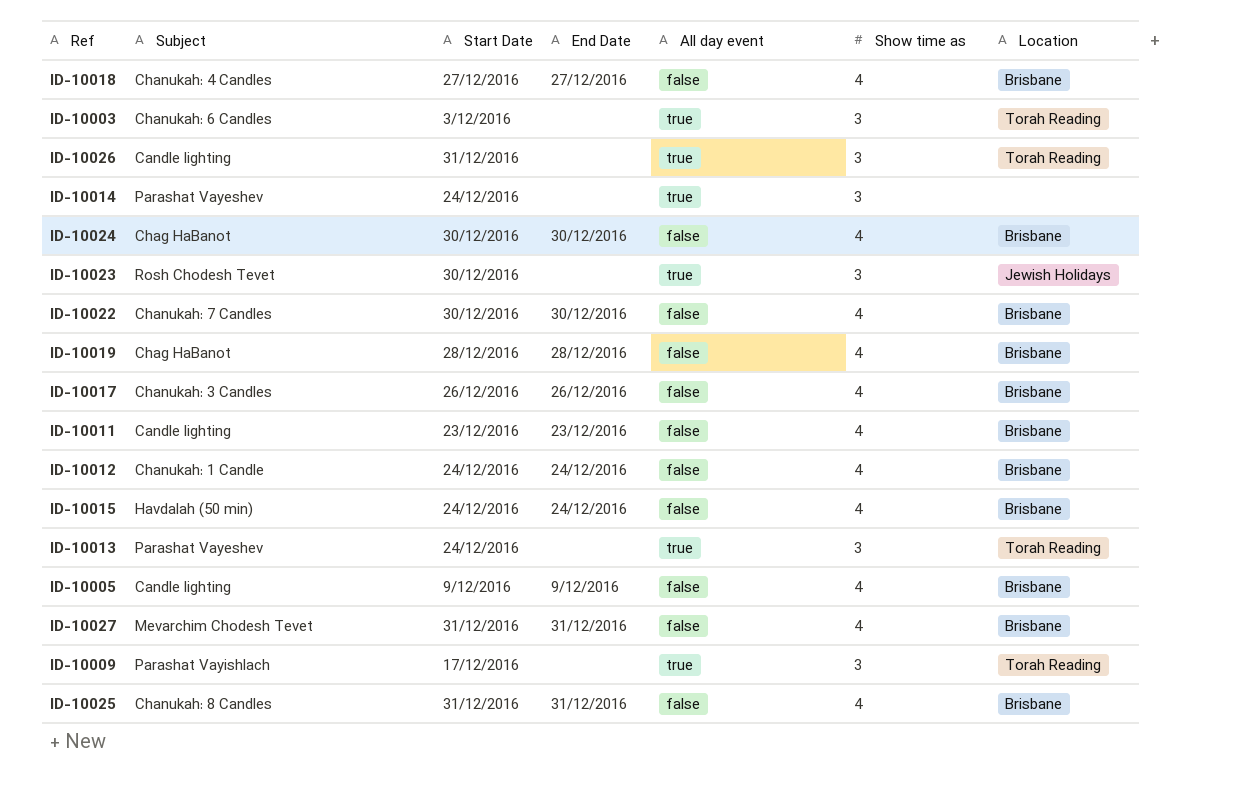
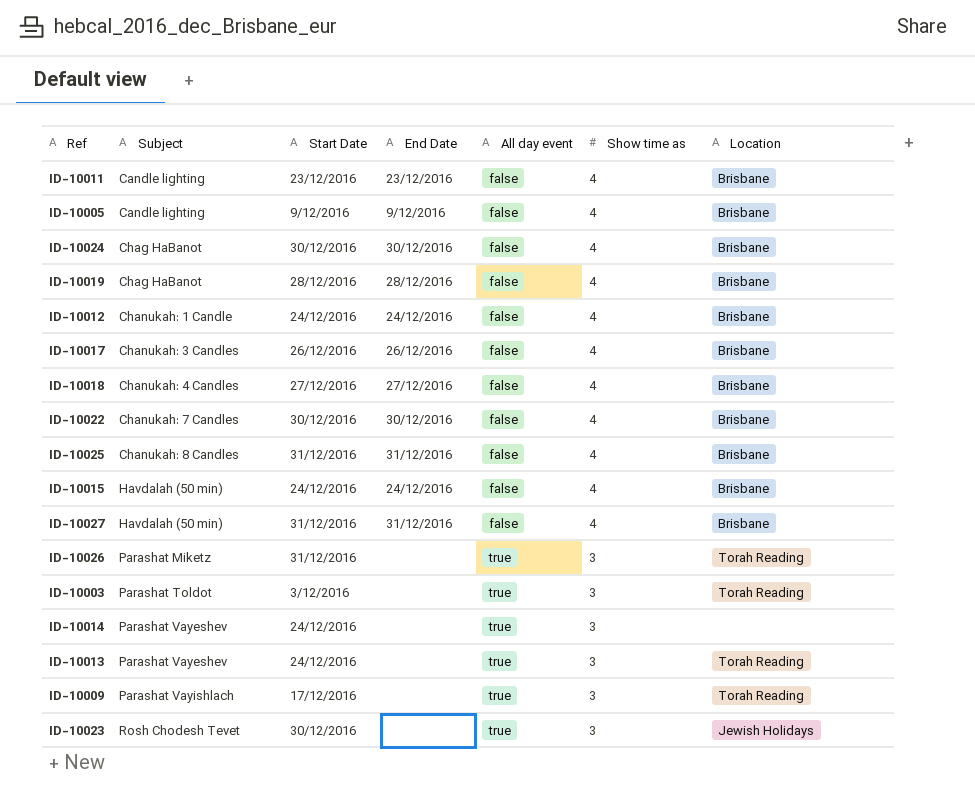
row order: none -> Subject ascending
ID-10027 | Subject: Mevarchim Chodesh Tevet -> Havdalah (50 min)
ID-10026 | Subject: Candle lighting -> Parashat Miketz
ID-10003 | Subject: Chanukah: 6 Candles -> Parashat Toldot

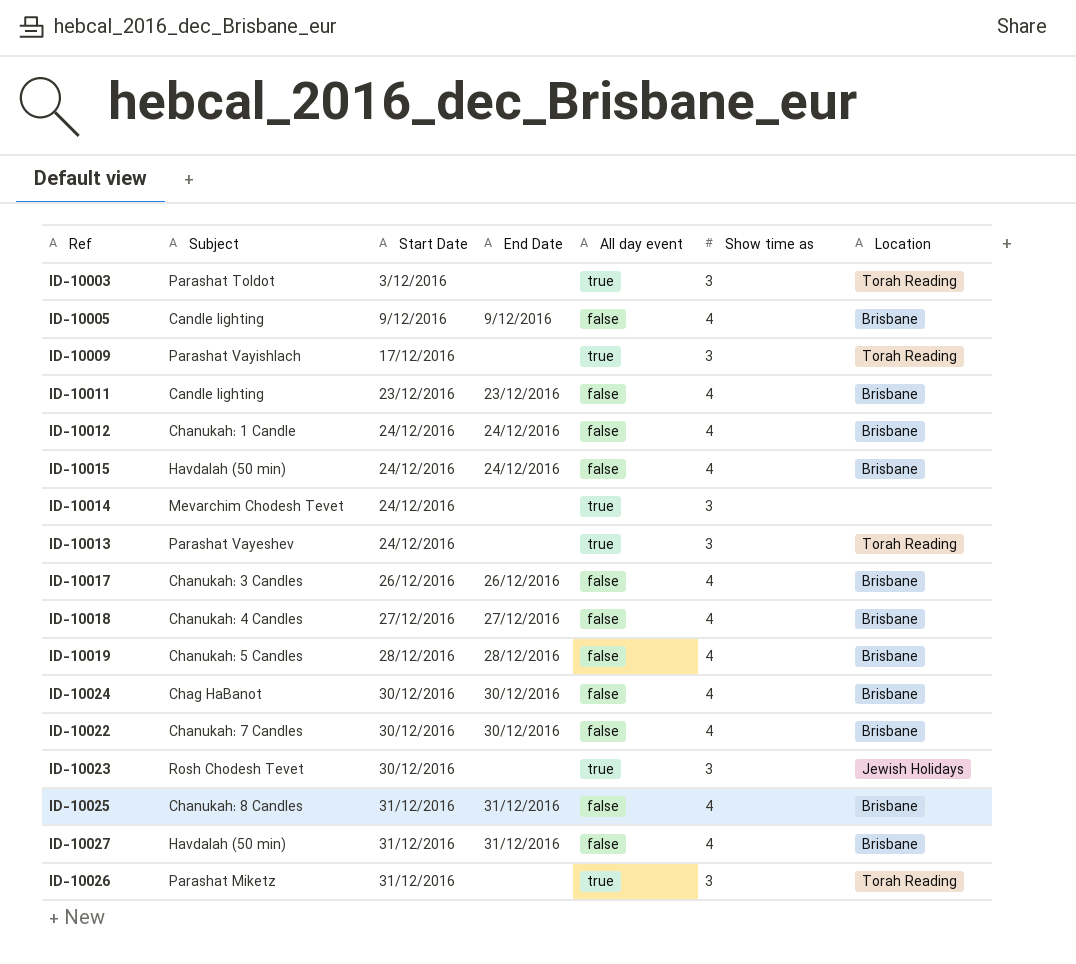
row order: Subject ascending -> Start Date ascending
ID-10014 | Subject: Parashat Vayeshev -> Mevarchim Chodesh Tevet
ID-10019 | Subject: Chag HaBanot -> Chanukah: 5 Candles

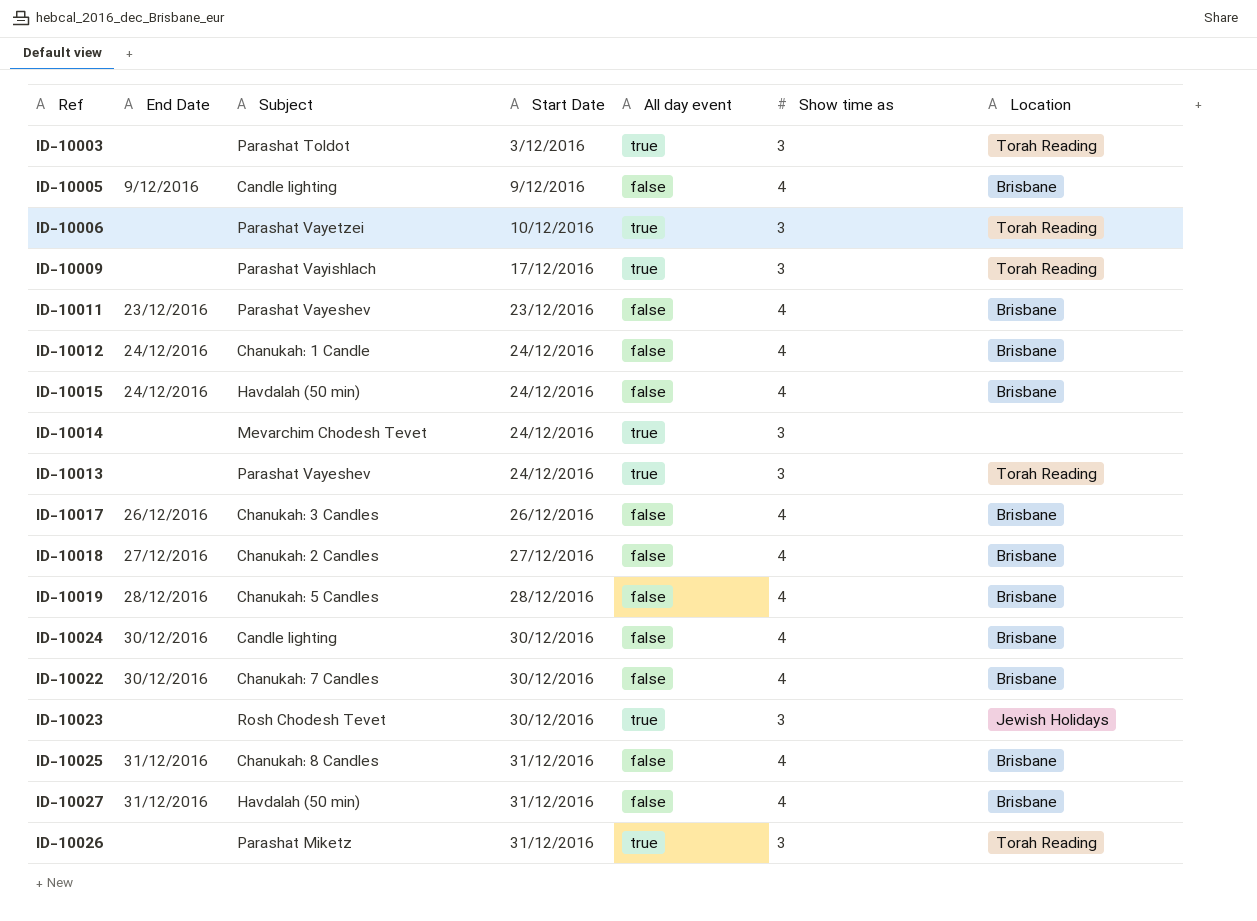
column End Date | position: 4 -> 2
row ID-10006: none -> none | Parashat Vayetzei | 10/12/2016 | true | 3 | Torah Reading
ID-10011 | Subject: Candle lighting -> Parashat Vayeshev
ID-10018 | Subject: Chanukah: 4 Candles -> Chanukah: 2 Candles
ID-10024 | Subject: Chag HaBanot -> Candle lighting

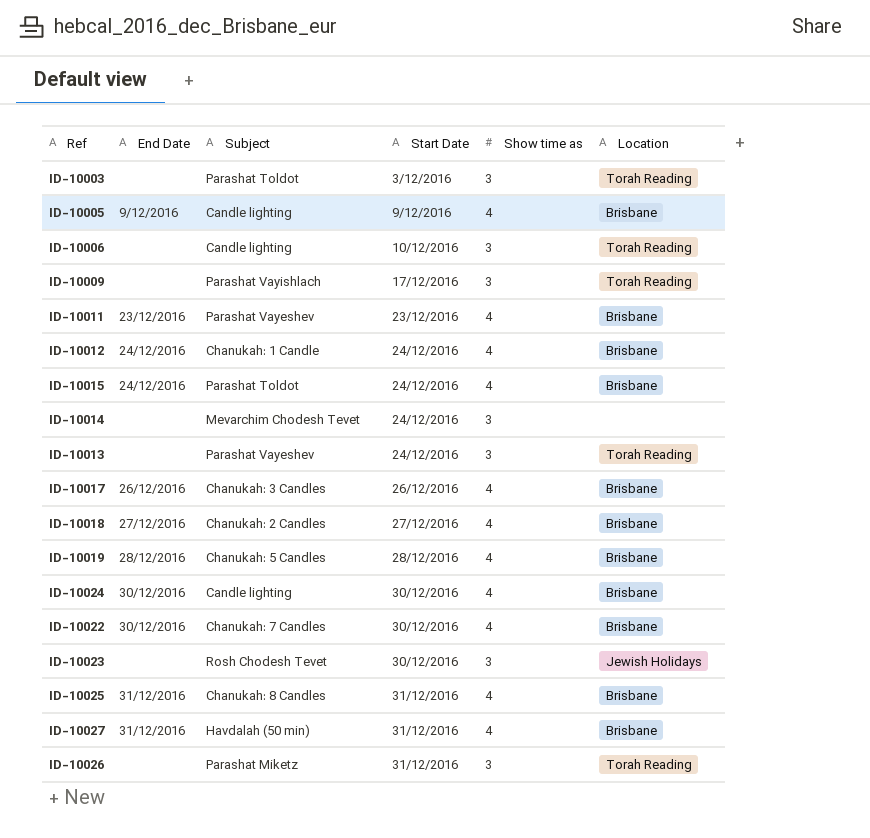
column All day event | position: 5 -> none
ID-10006 | Subject: Parashat Vayetzei -> Candle lighting
ID-10015 | Subject: Havdalah (50 min) -> Parashat Toldot

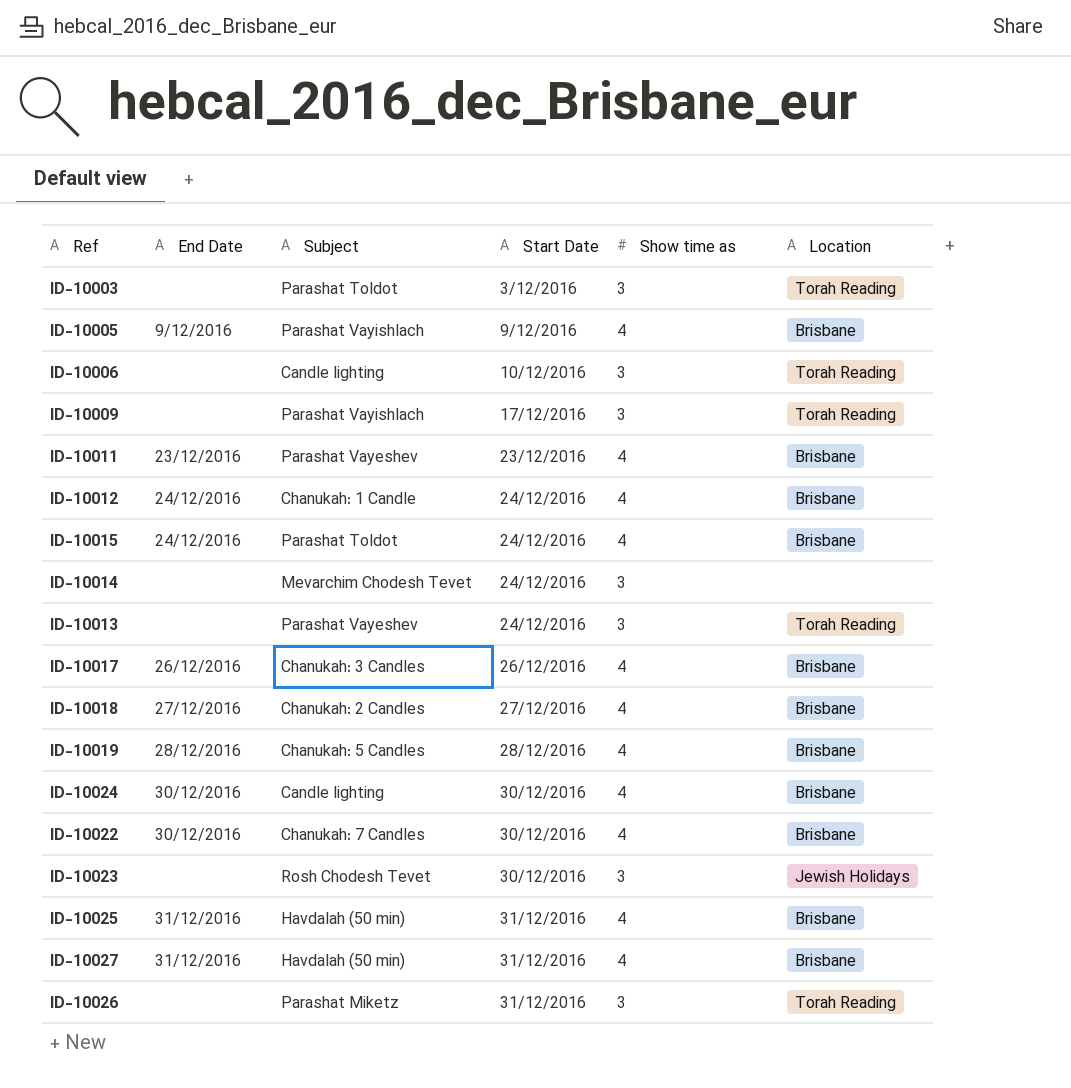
ID-10005 | Subject: Candle lighting -> Parashat Vayishlach
ID-10025 | Subject: Chanukah: 8 Candles -> Havdalah (50 min)

